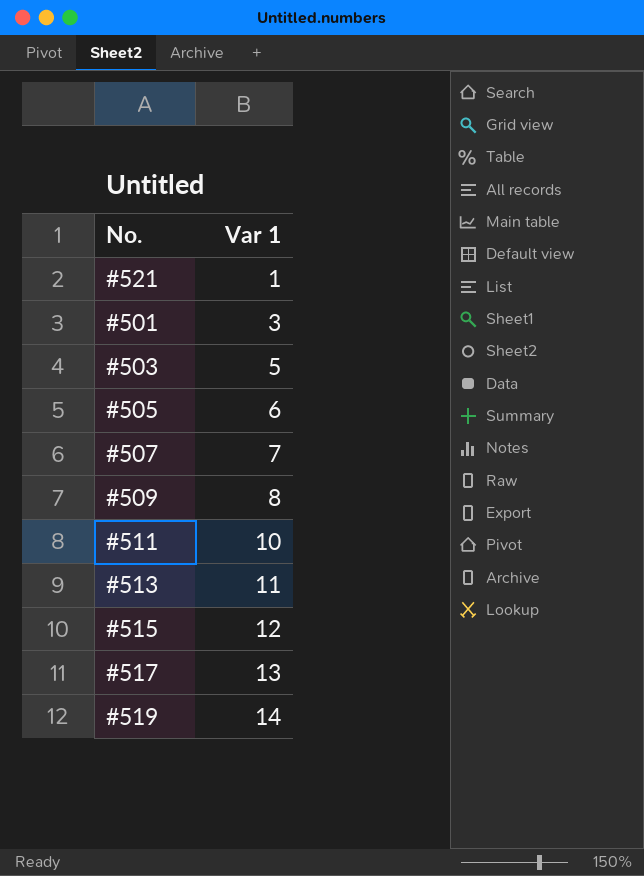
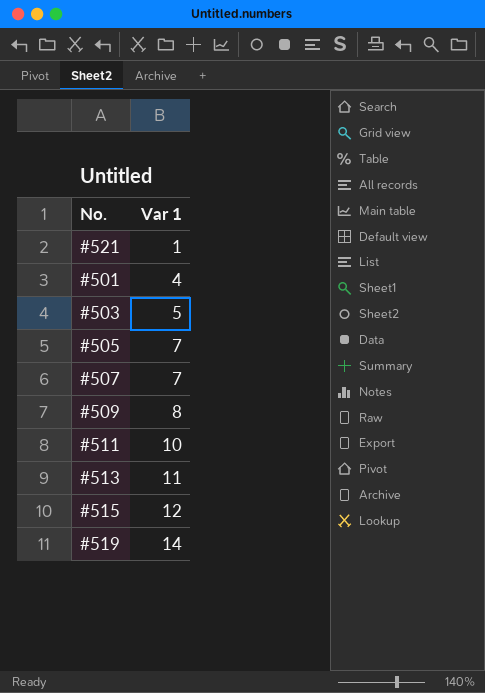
row #517: 13 -> none
#501 | Var 1: 3 -> 4
#505 | Var 1: 6 -> 7

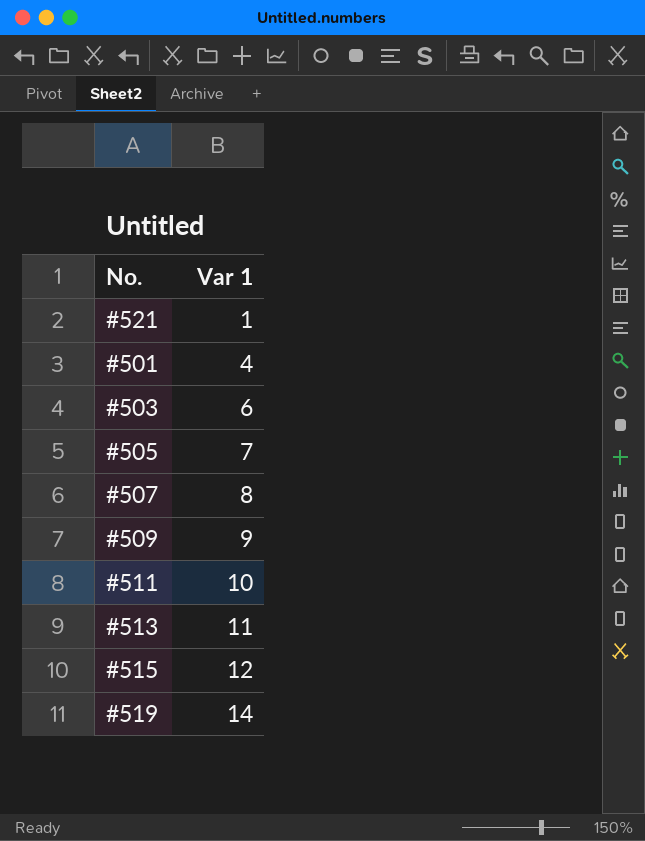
#503 | Var 1: 5 -> 6
#507 | Var 1: 7 -> 8
#509 | Var 1: 8 -> 9

